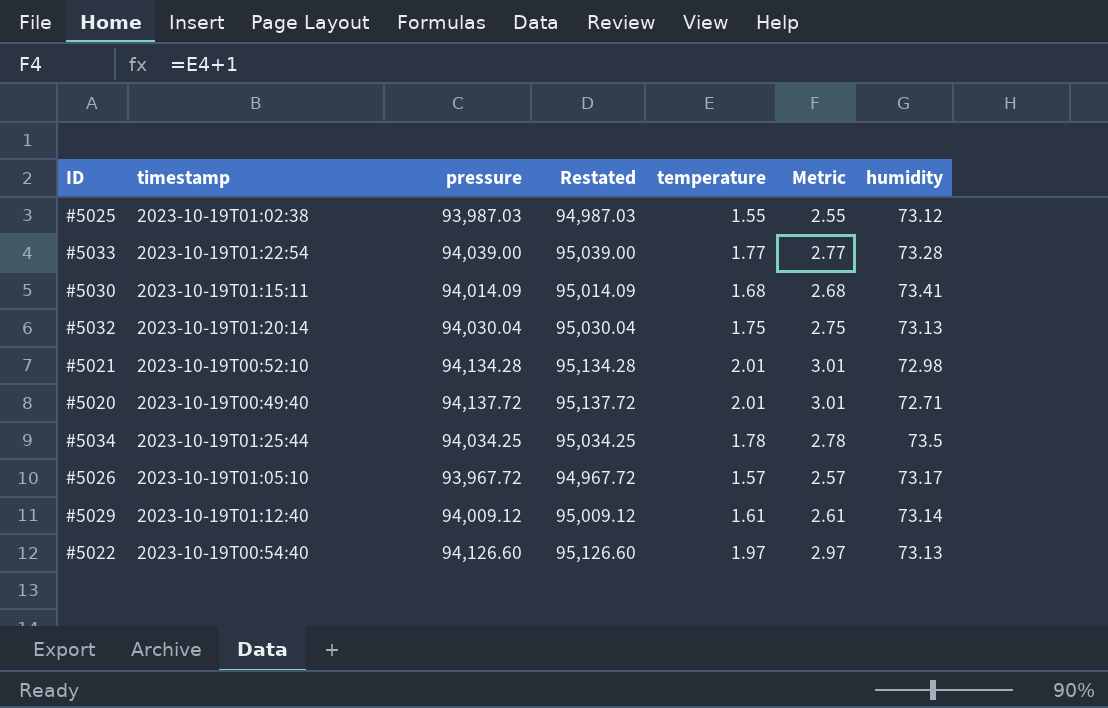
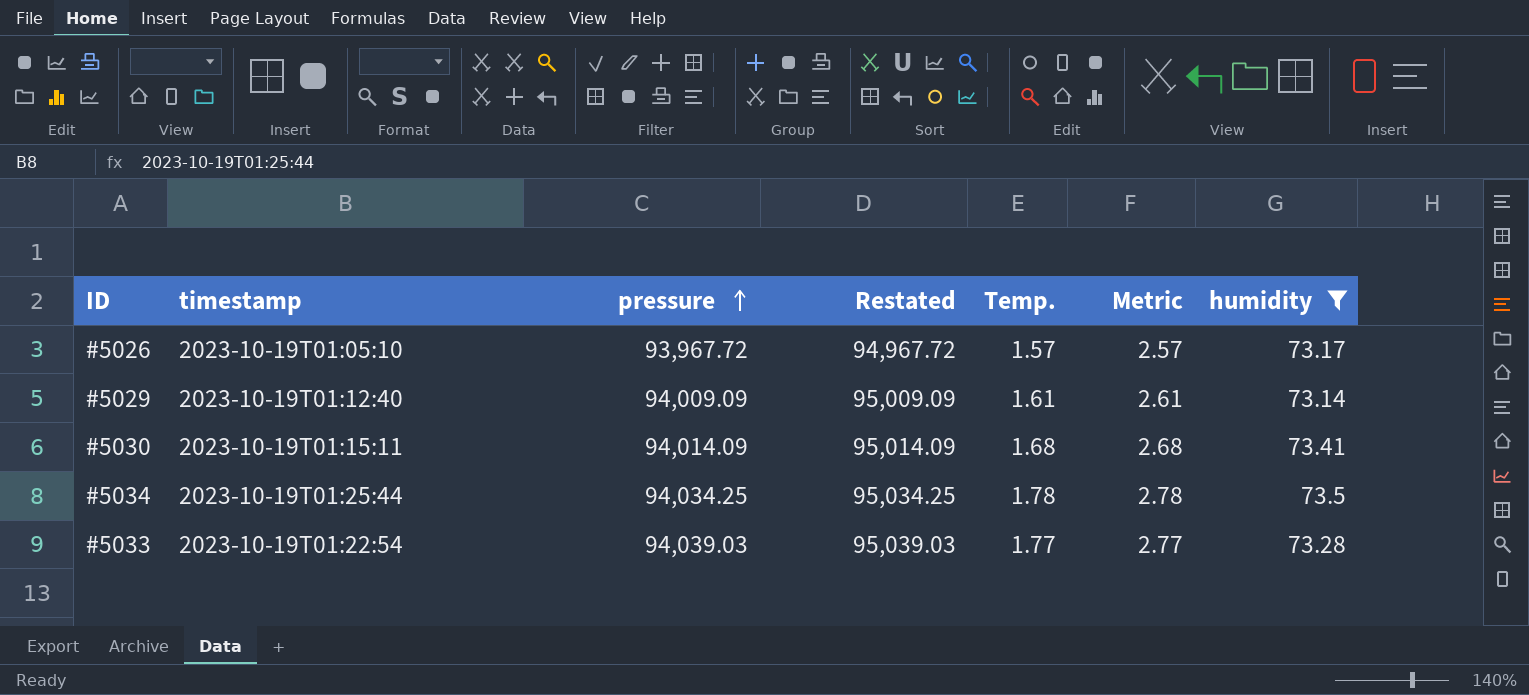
filter: none -> humidity >= 73.14
row order: none -> pressure ascending
column name: temperature -> Temp.
#5029 | pressure: 94,009.12 -> 94,009.09
#5029 | Restated: 95,009.12 -> 95,009.09
#5033 | pressure: 94,039.00 -> 94,039.03
#5033 | Restated: 95,039.00 -> 95,039.03

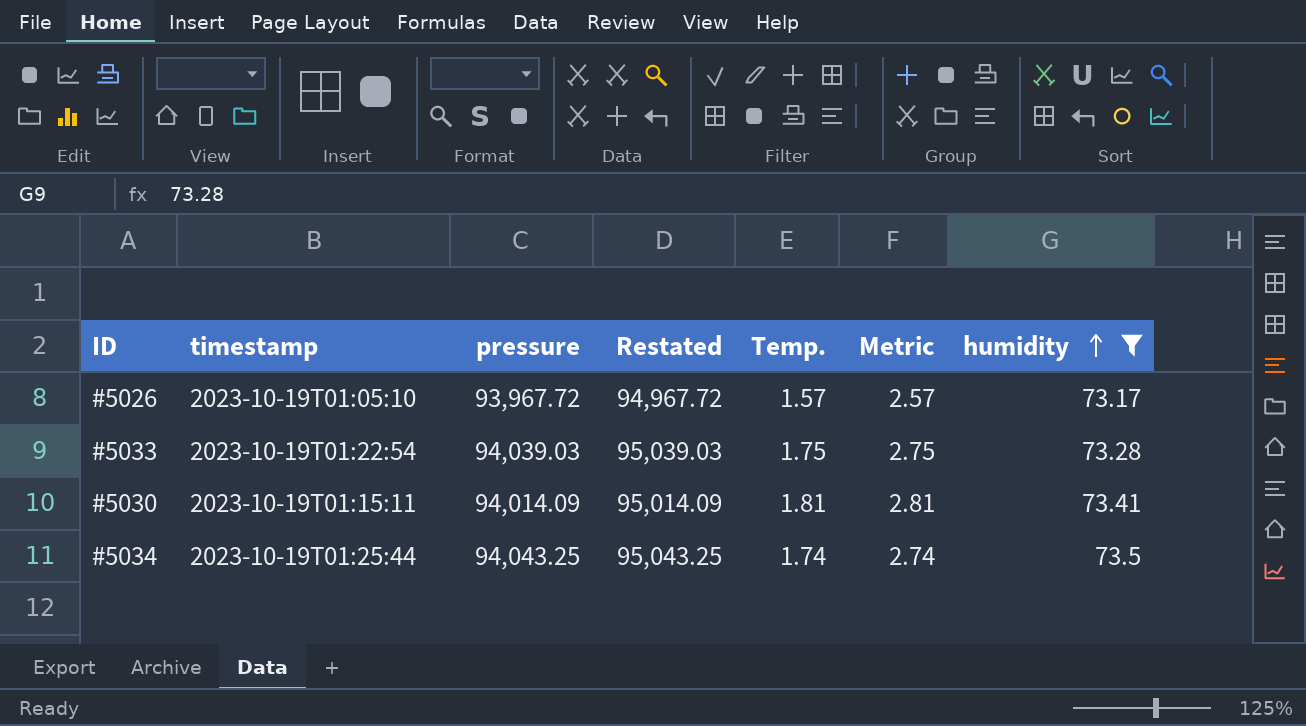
row order: pressure ascending -> humidity ascending
row #5029: 2023-10-19T01:12:40 | 94,009.09 | 95,009.09 | 1.61 | 2.61 | 73.14 -> none
#5033 | Temp.: 1.77 -> 1.75
#5033 | Metric: 2.77 -> 2.75
#5030 | Temp.: 1.68 -> 1.81
#5030 | Metric: 2.68 -> 2.81
#5034 | pressure: 94,034.25 -> 94,043.25
#5034 | Restated: 95,034.25 -> 95,043.25
#5034 | Temp.: 1.78 -> 1.74
#5034 | Metric: 2.78 -> 2.74

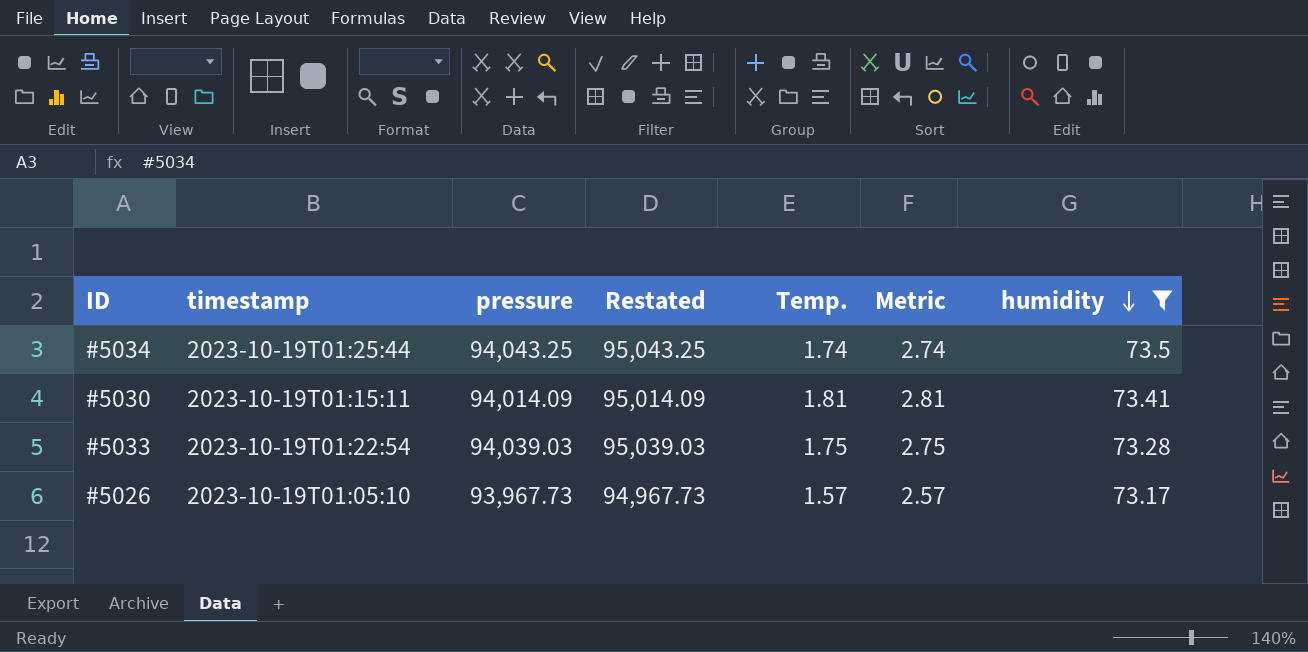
row order: humidity ascending -> humidity descending
#5026 | pressure: 93,967.72 -> 93,967.73
#5026 | Restated: 94,967.72 -> 94,967.73

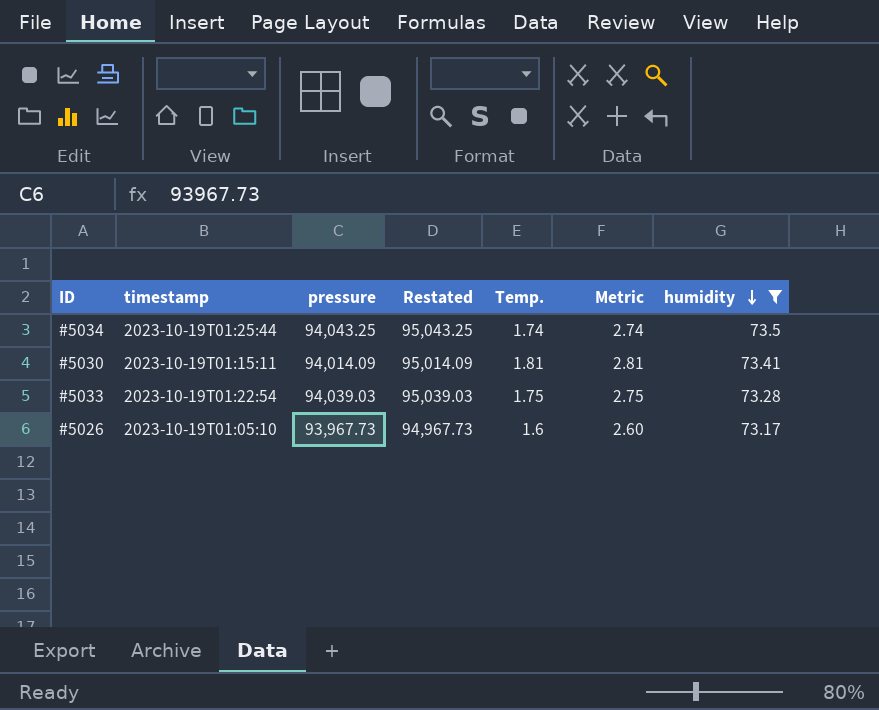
#5026 | Temp.: 1.57 -> 1.6
#5026 | Metric: 2.57 -> 2.60

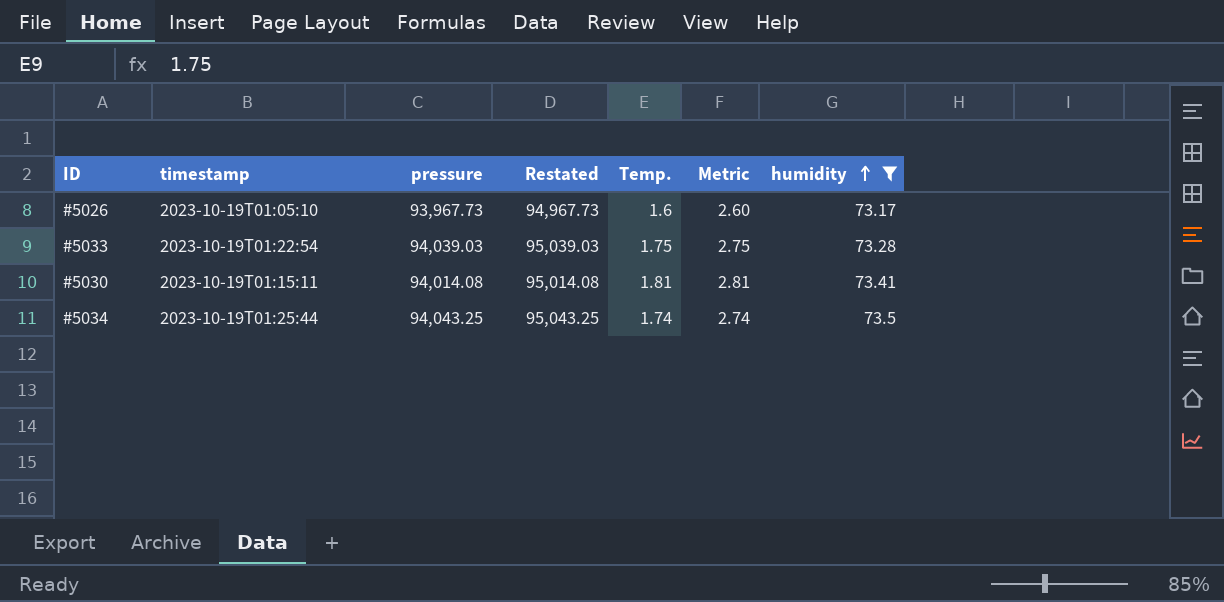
row order: humidity descending -> humidity ascending
#5030 | pressure: 94,014.09 -> 94,014.08
#5030 | Restated: 95,014.09 -> 95,014.08

